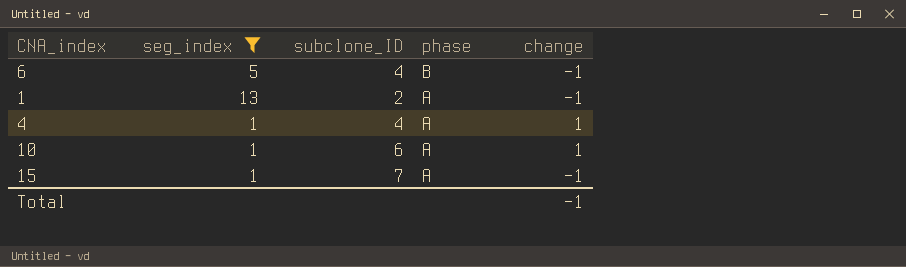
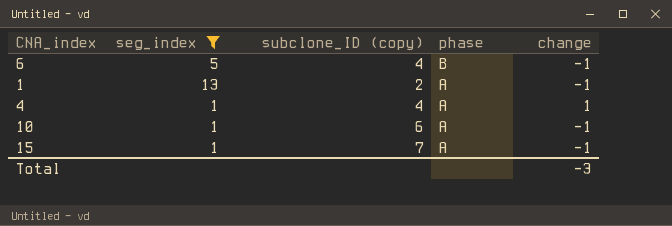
column name: subclone_ID -> subclone_ID (copy)
10 | change: 1 -> -1
Total | change: -1 -> -3

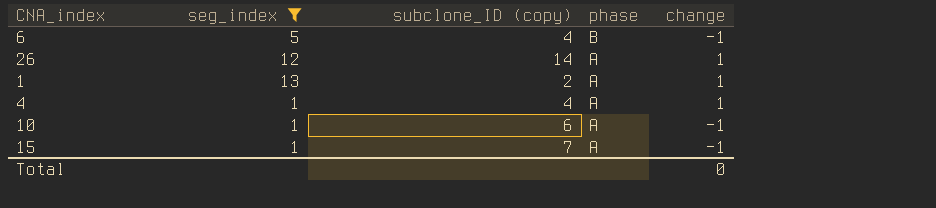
row 26: none -> 12 | 14 | A | 1
1 | change: -1 -> 1
Total | change: -3 -> 0

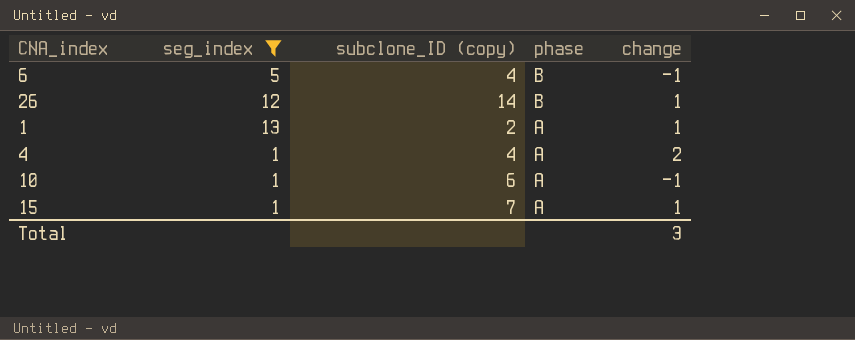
26 | phase: A -> B
4 | change: 1 -> 2
15 | change: -1 -> 1
Total | change: 0 -> 3

